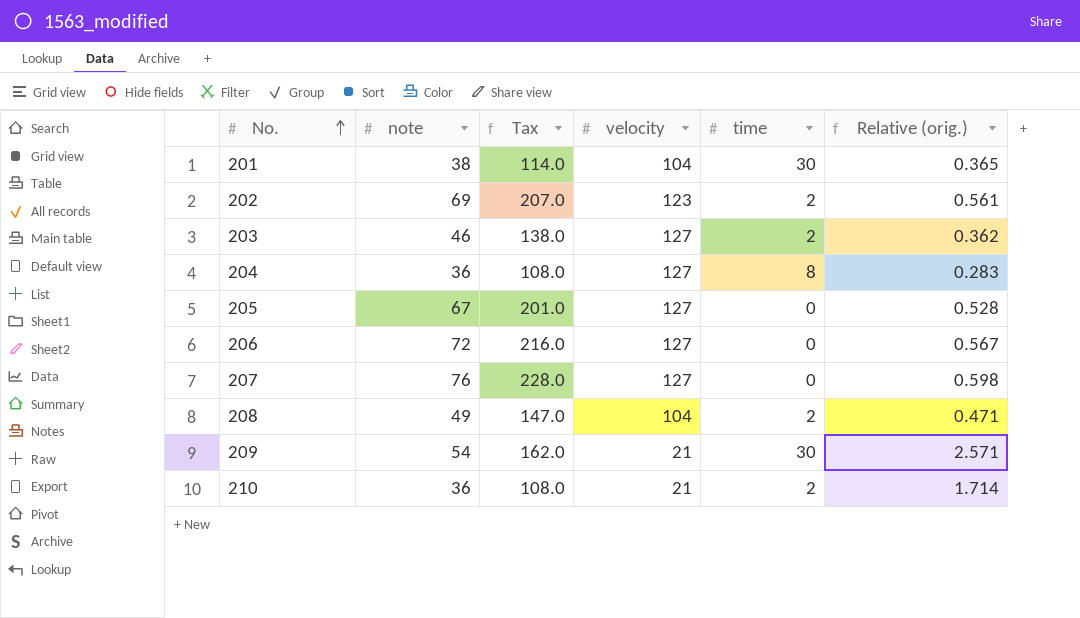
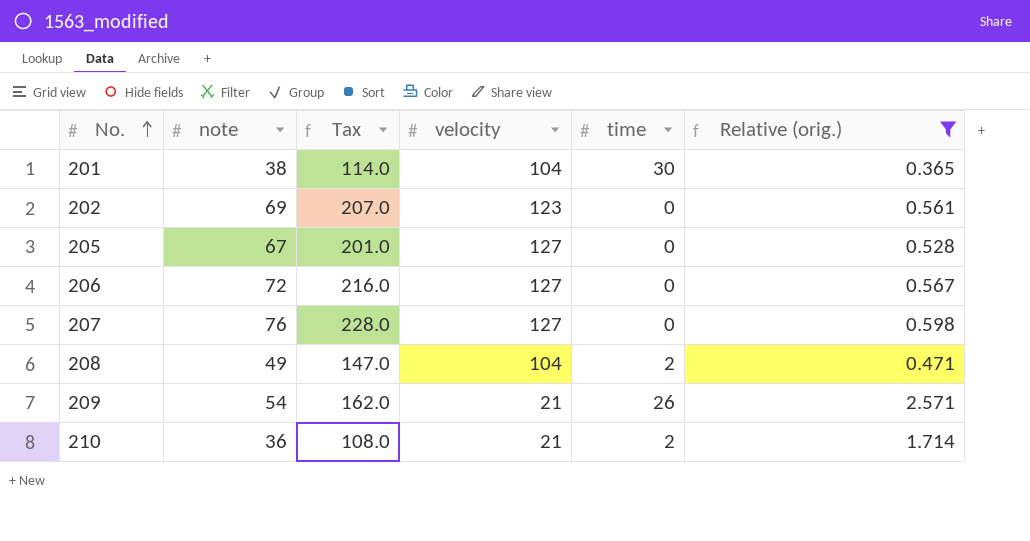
filter: none -> Relative (orig.) >= 0.365
202 | time: 2 -> 0
209 | time: 30 -> 26

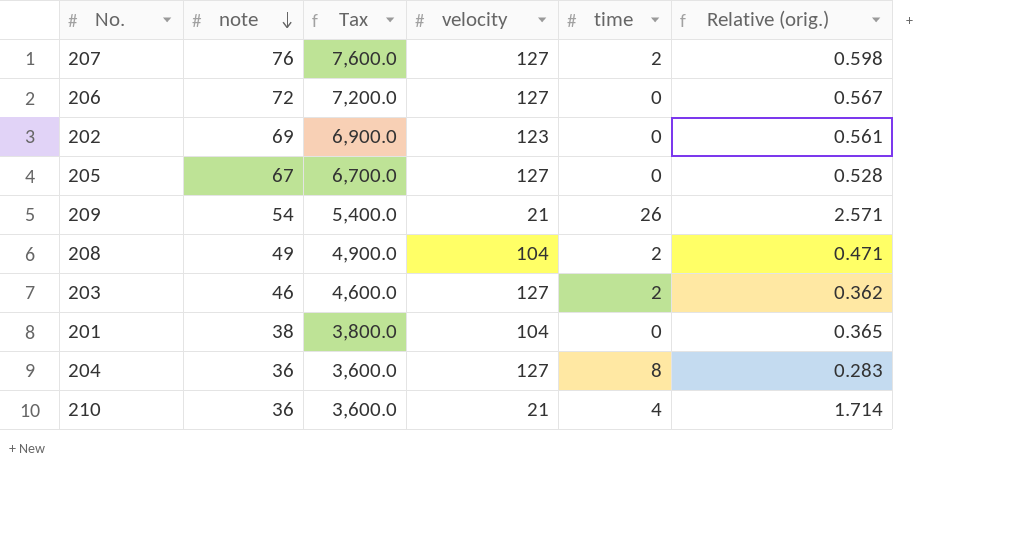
filter: Relative (orig.) >= 0.365 -> none
row order: No. ascending -> note descending
column Tax | formula: [note] * 3 -> [note] * 100
207 | time: 0 -> 2
201 | time: 30 -> 0
210 | time: 2 -> 4

